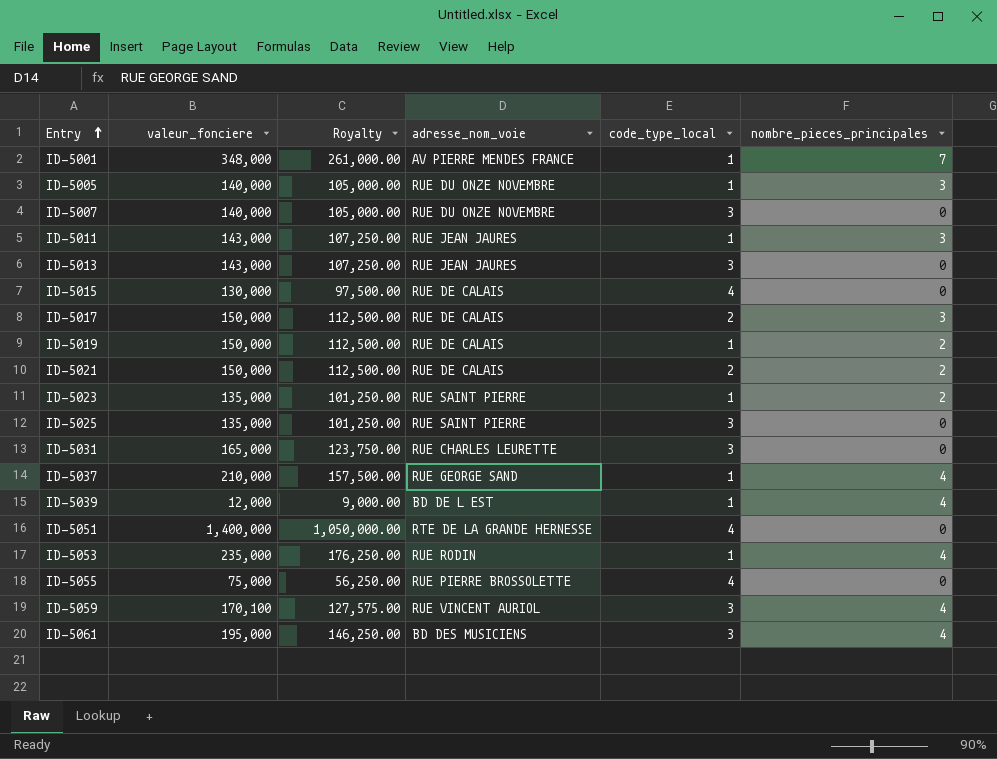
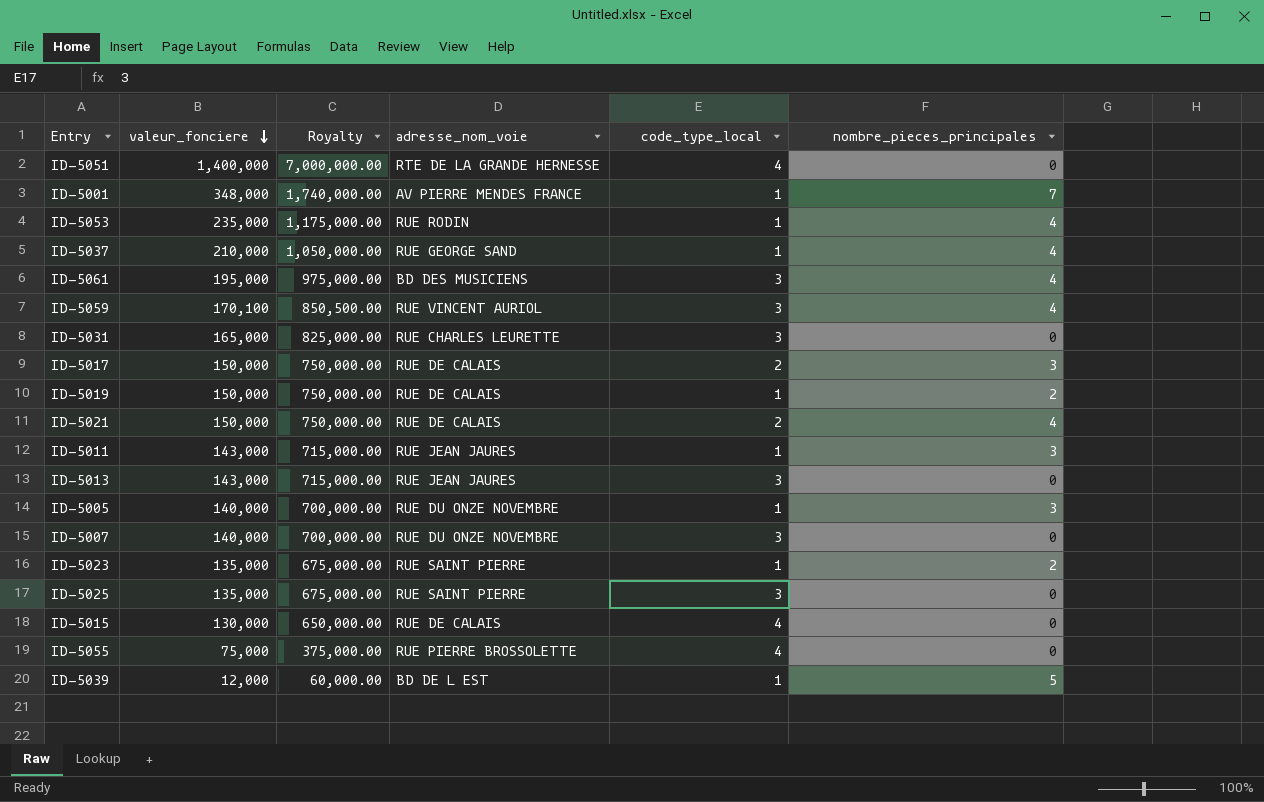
row order: Entry ascending -> valeur_fonciere descending
column Royalty | formula: [valeur_fonciere] * 0.75 -> [valeur_fonciere] * 5
ID-5021 | nombre_pieces_principales: 2 -> 4
ID-5039 | nombre_pieces_principales: 4 -> 5

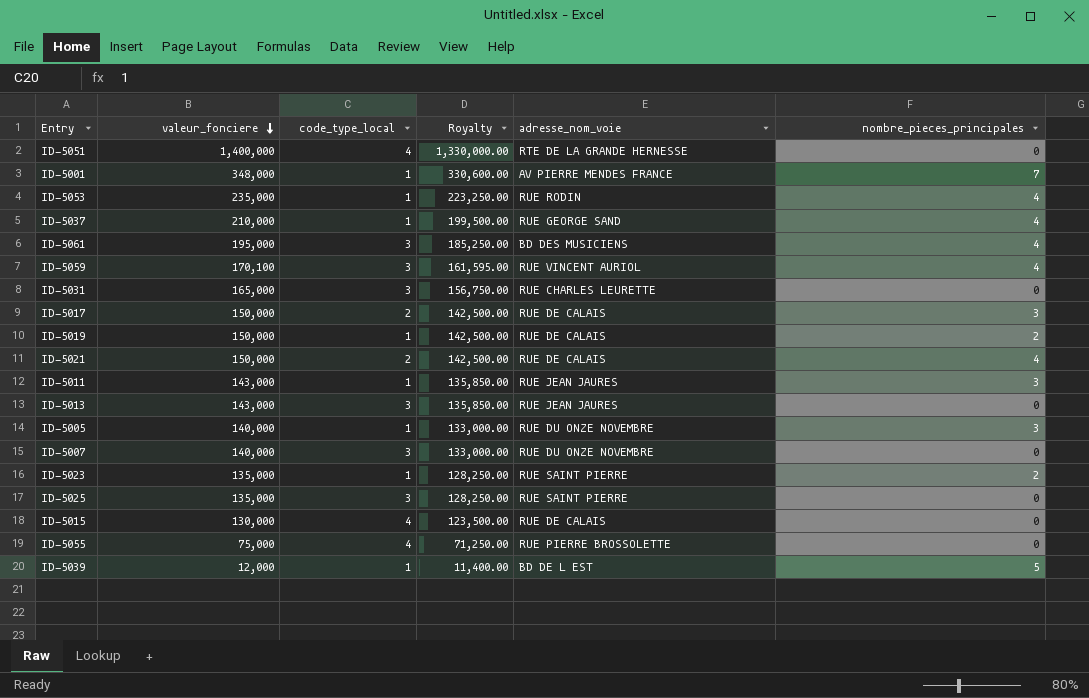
column code_type_local | position: 5 -> 3
column Royalty | formula: [valeur_fonciere] * 5 -> [valeur_fonciere] * 0.95

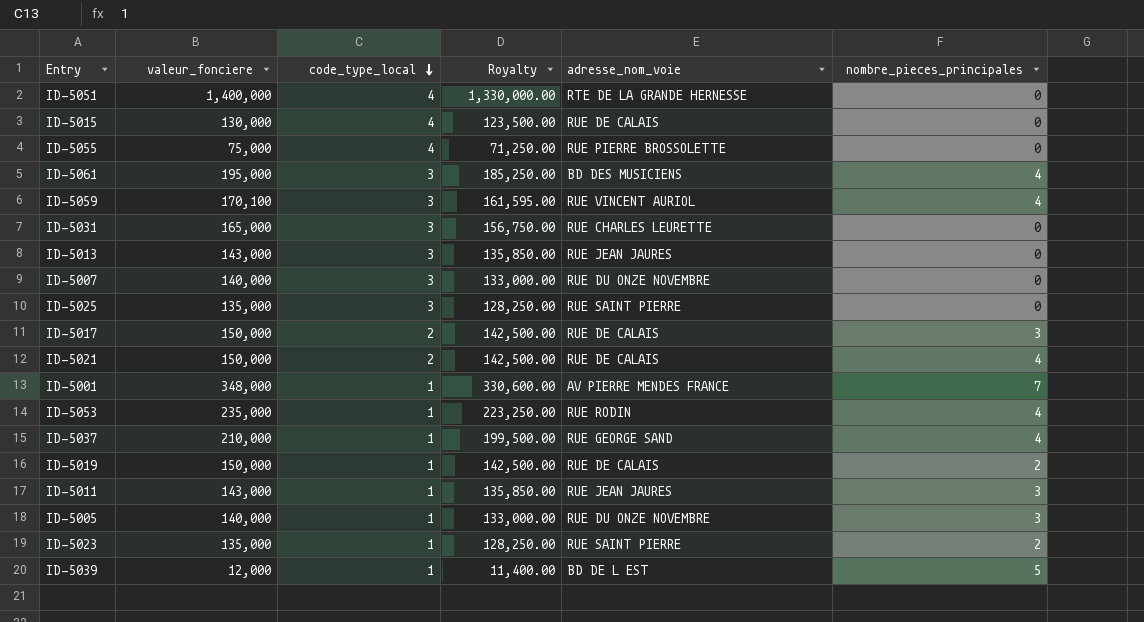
row order: valeur_fonciere descending -> code_type_local descending

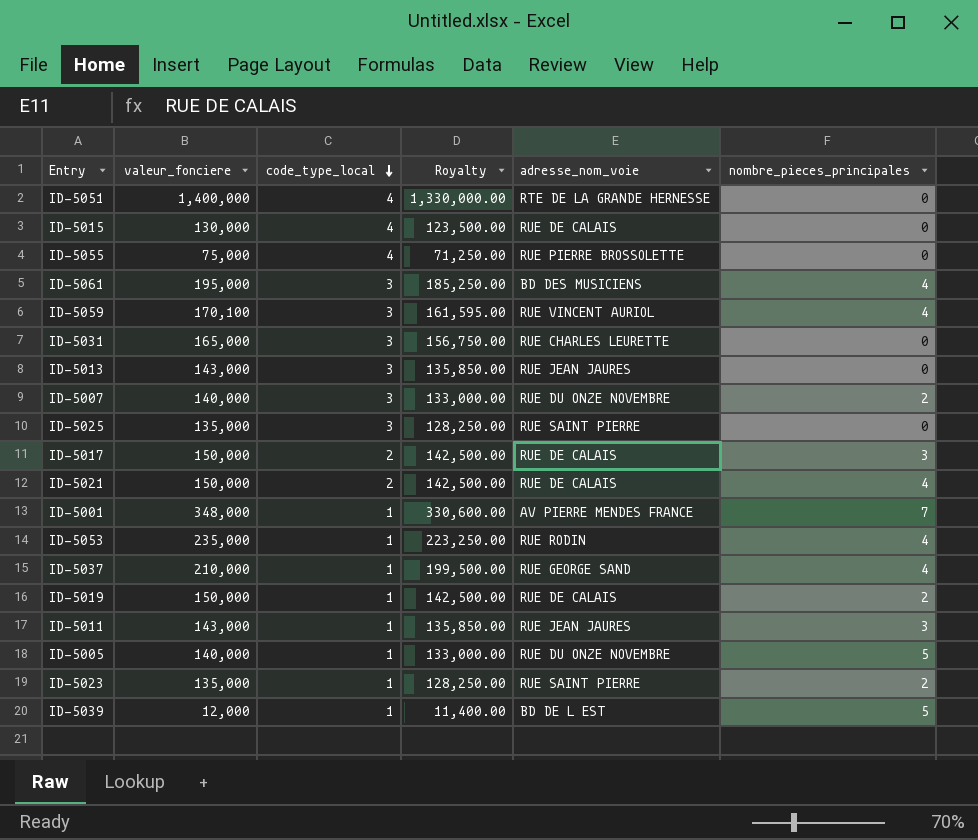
ID-5007 | nombre_pieces_principales: 0 -> 2
ID-5005 | nombre_pieces_principales: 3 -> 5

